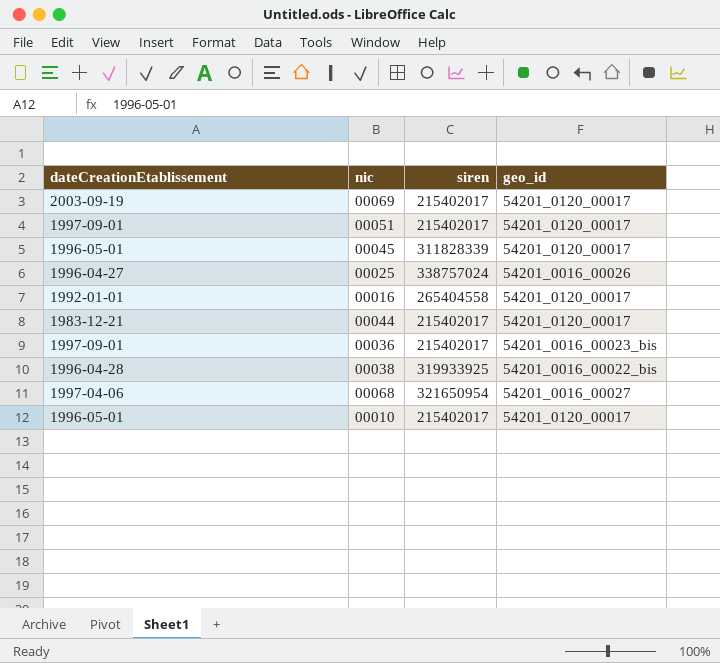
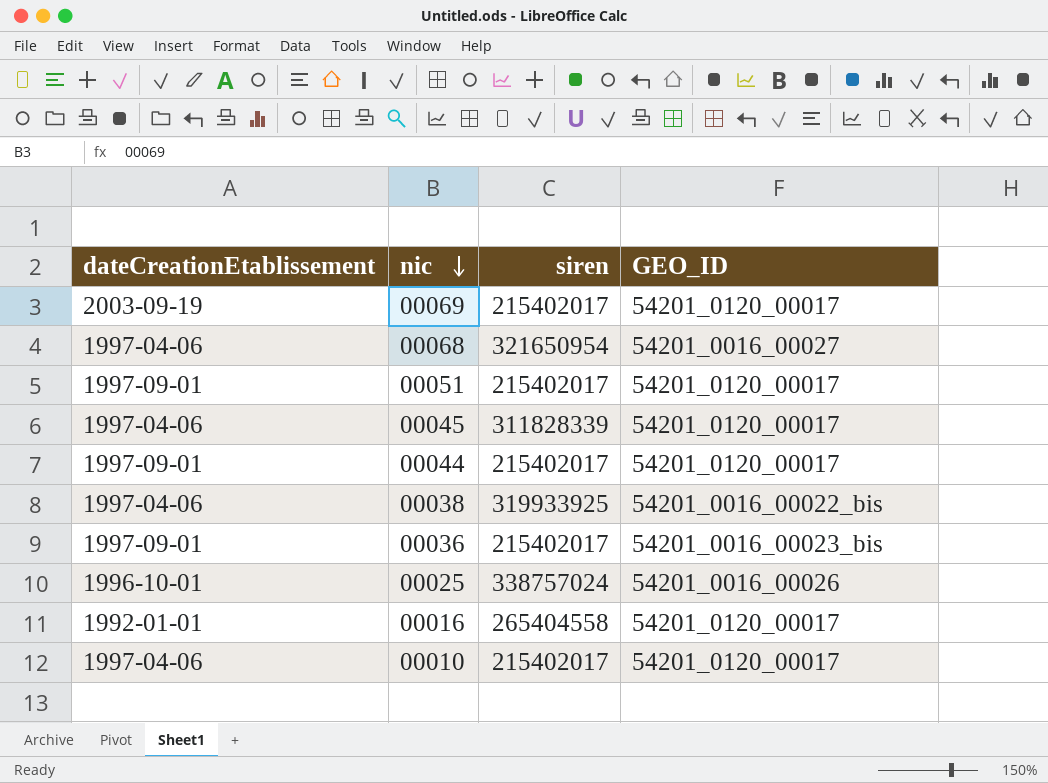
row order: none -> nic descending
column name: geo_id -> GEO_ID
00045 | dateCreationEtablissement: 1996-05-01 -> 1997-04-06
00044 | dateCreationEtablissement: 1983-12-21 -> 1997-09-01
00038 | dateCreationEtablissement: 1996-04-28 -> 1997-04-06
00025 | dateCreationEtablissement: 1996-04-27 -> 1996-10-01
00010 | dateCreationEtablissement: 1996-05-01 -> 1997-04-06

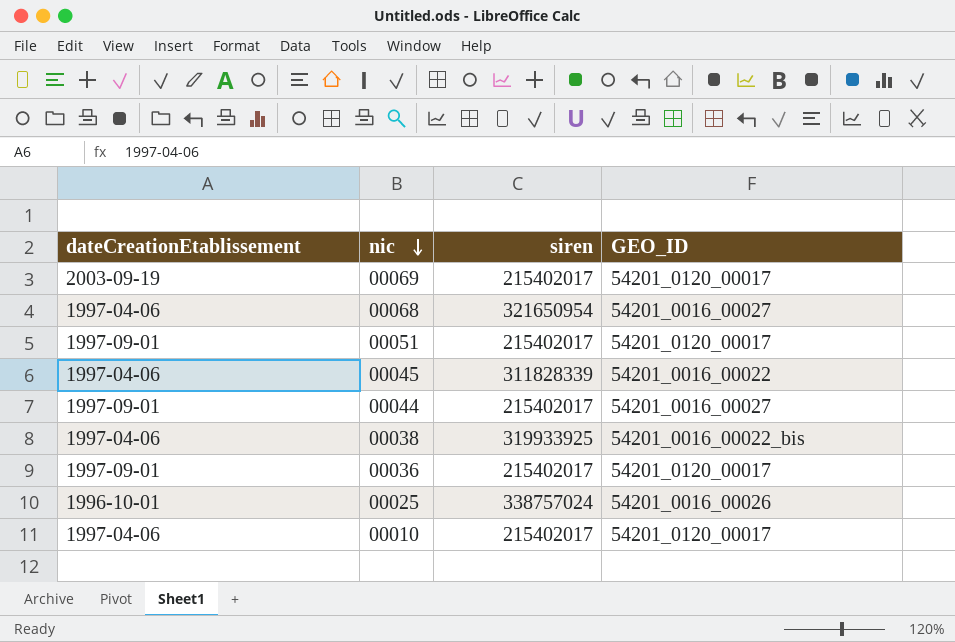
row 00016: 1992-01-01 | 265404558 | 54201_0120_00017 -> none
00045 | GEO_ID: 54201_0120_00017 -> 54201_0016_00022
00044 | GEO_ID: 54201_0120_00017 -> 54201_0016_00027
00036 | GEO_ID: 54201_0016_00023_bis -> 54201_0120_00017

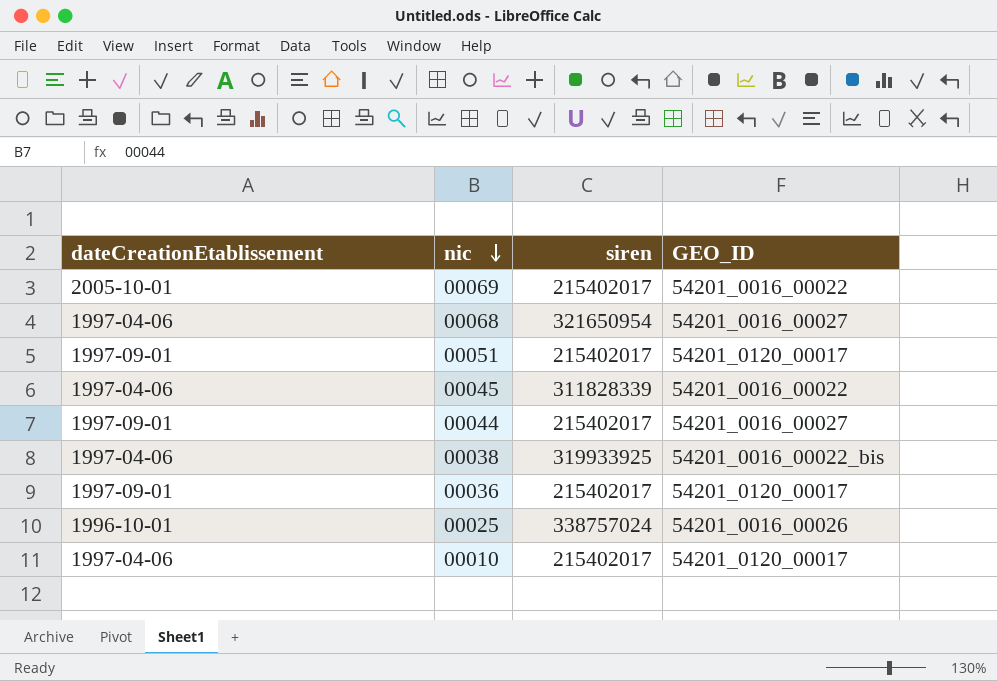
00069 | dateCreationEtablissement: 2003-09-19 -> 2005-10-01
00069 | GEO_ID: 54201_0120_00017 -> 54201_0016_00022

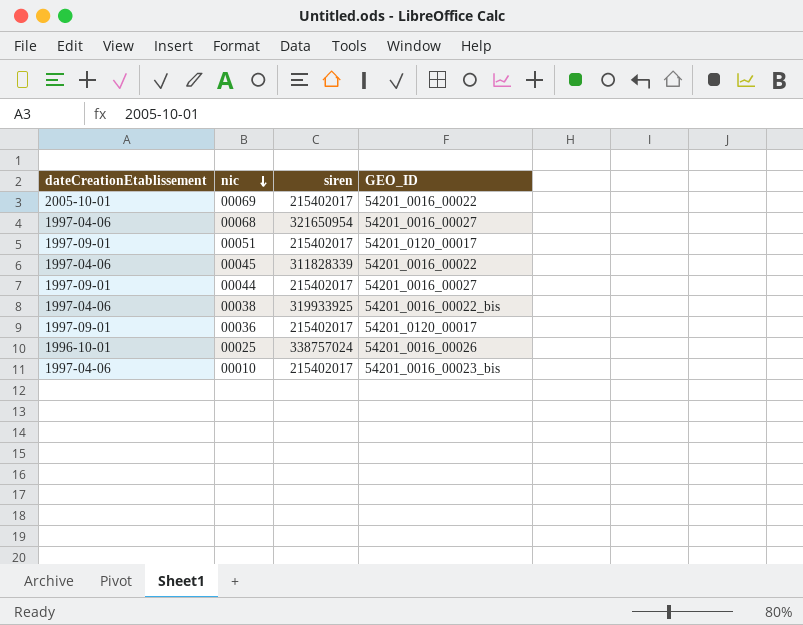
00010 | GEO_ID: 54201_0120_00017 -> 54201_0016_00023_bis

